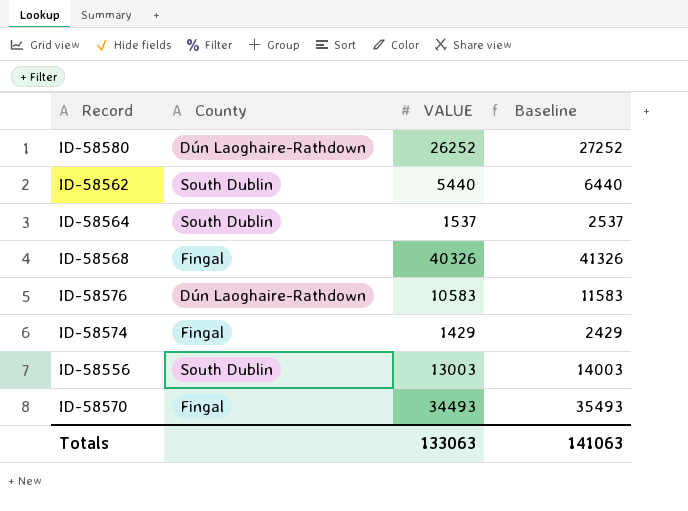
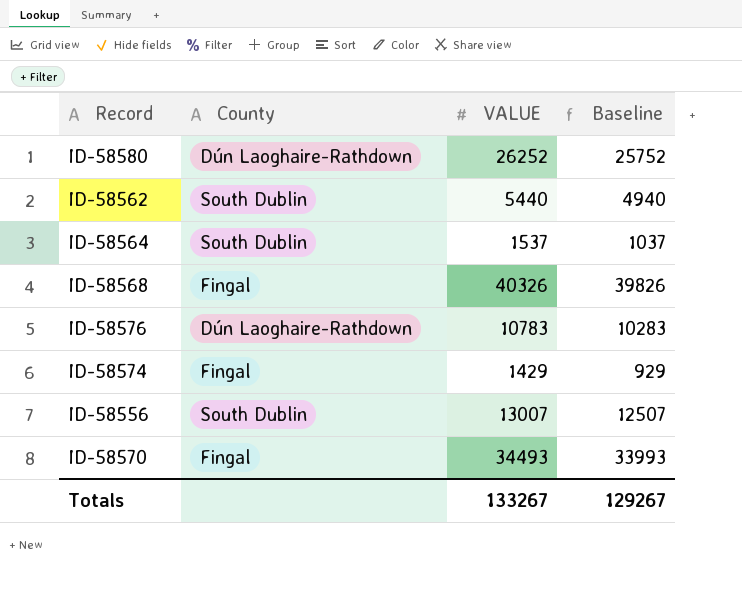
column Baseline | formula: [VALUE] + 1000 -> [VALUE] - 500
ID-58576 | VALUE: 10583 -> 10783
ID-58556 | VALUE: 13003 -> 13007
Totals | VALUE: 133063 -> 133267
Totals | Baseline: 141063 -> 129267

